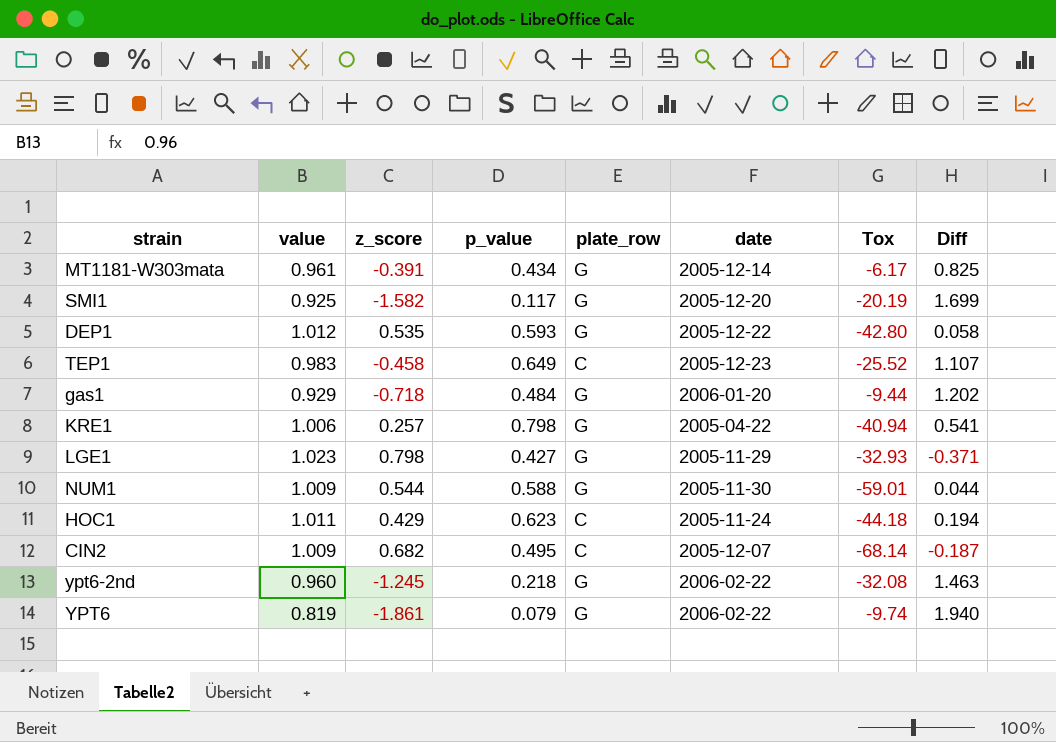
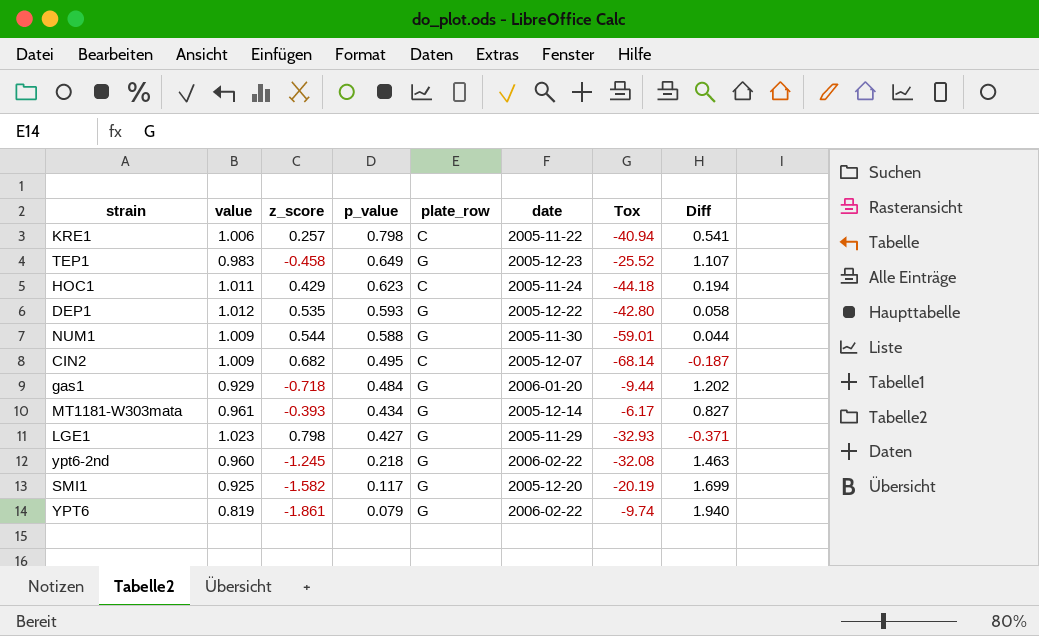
row order: none -> p_value descending
KRE1 | plate_row: G -> C
KRE1 | date: 2005-04-22 -> 2005-11-22
TEP1 | plate_row: C -> G
MT1181-W303mata | z_score: -0.391 -> -0.393
MT1181-W303mata | Diff: 0.825 -> 0.827

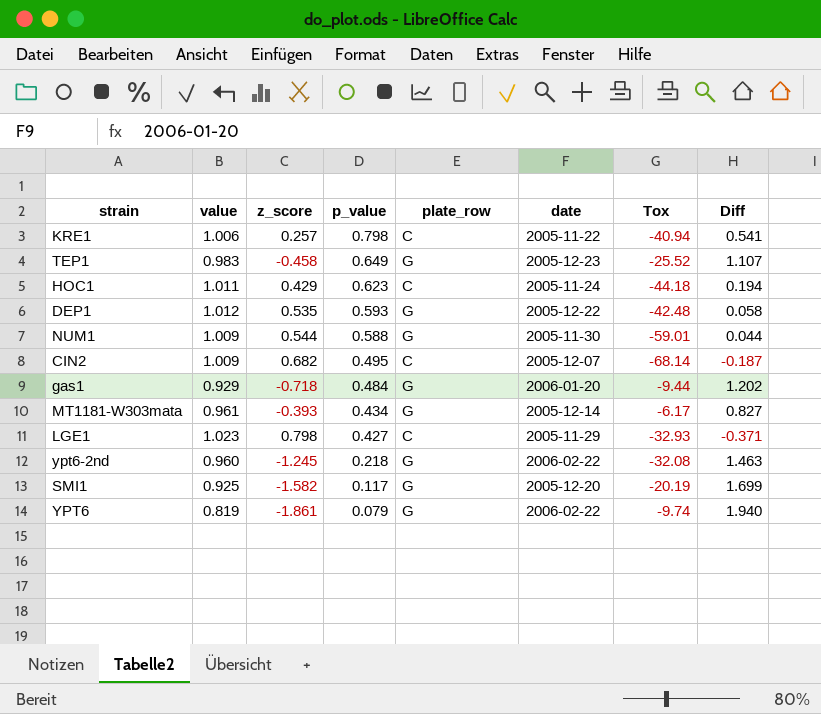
DEP1 | Tox: -42.80 -> -42.48
LGE1 | plate_row: G -> C

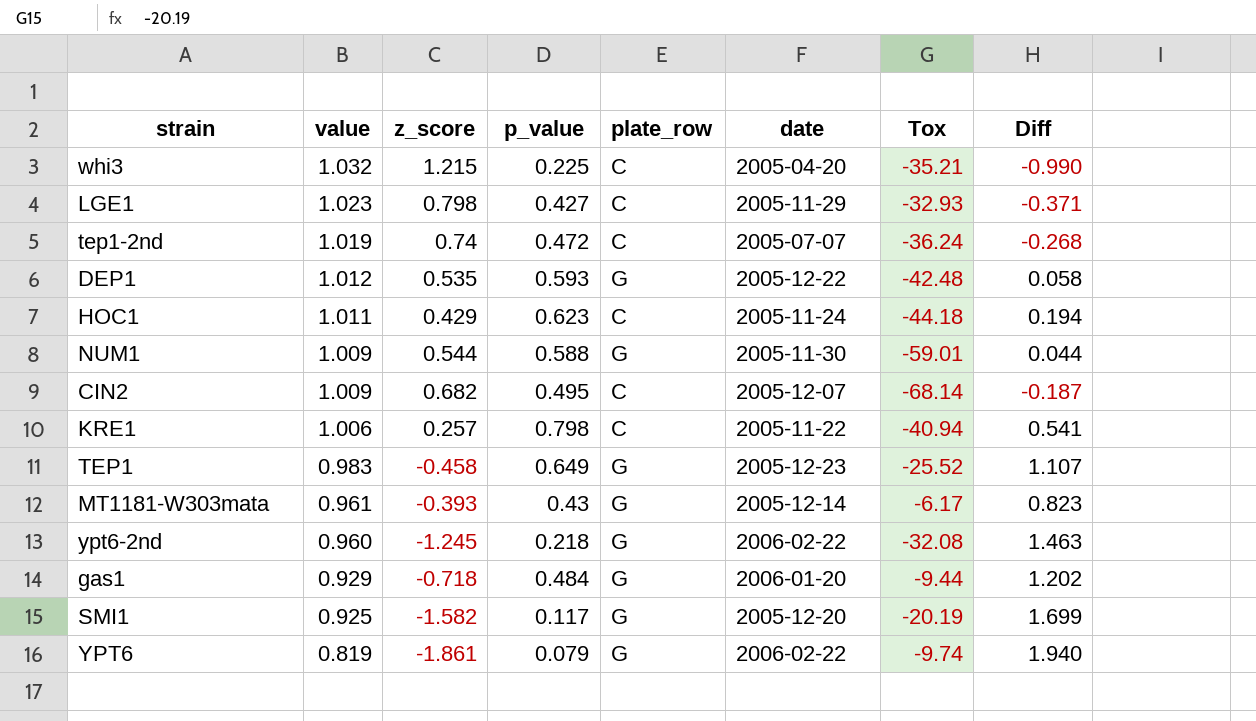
row order: p_value descending -> value descending
row whi3: none -> 1.032 | 1.215 | 0.225 | C | 2005-04-20 | -35.21 | -0.990
row tep1-2nd: none -> 1.019 | 0.74 | 0.472 | C | 2005-07-07 | -36.24 | -0.268
MT1181-W303mata | p_value: 0.434 -> 0.43
MT1181-W303mata | Diff: 0.827 -> 0.823

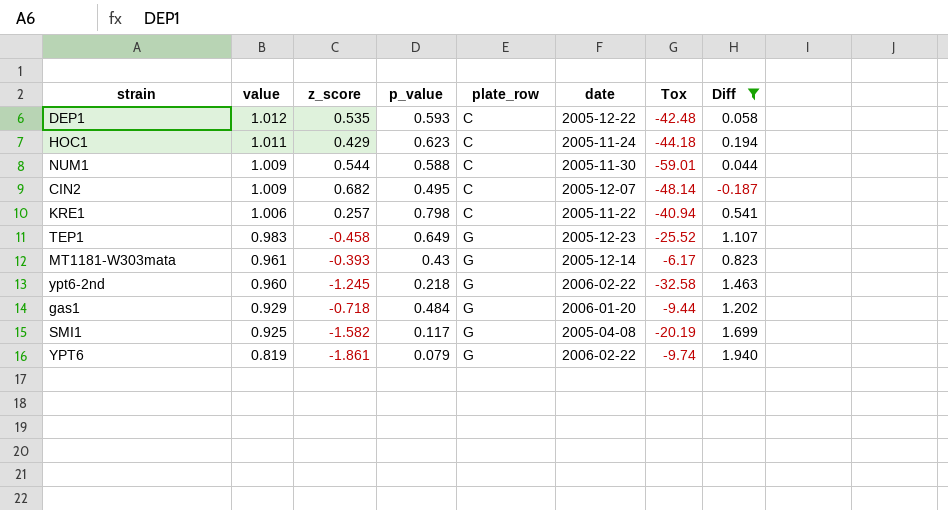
filter: none -> Diff >= -0.187
DEP1 | plate_row: G -> C
NUM1 | plate_row: G -> C
CIN2 | Tox: -68.14 -> -48.14
ypt6-2nd | Tox: -32.08 -> -32.58
SMI1 | date: 2005-12-20 -> 2005-04-08

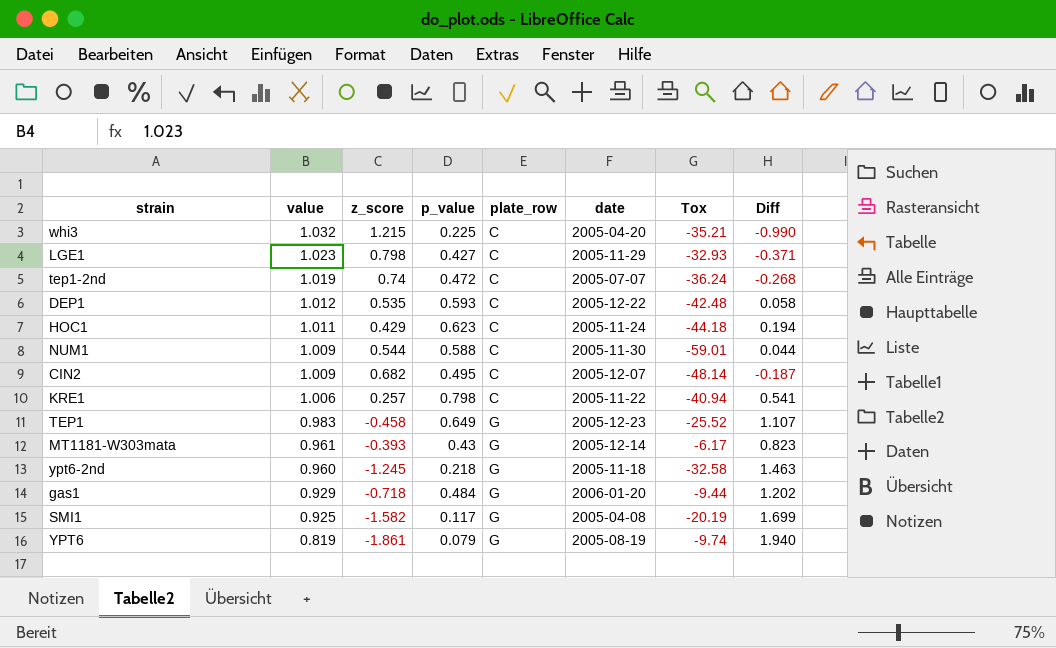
filter: Diff >= -0.187 -> none
ypt6-2nd | date: 2006-02-22 -> 2005-11-18
YPT6 | date: 2006-02-22 -> 2005-08-19

